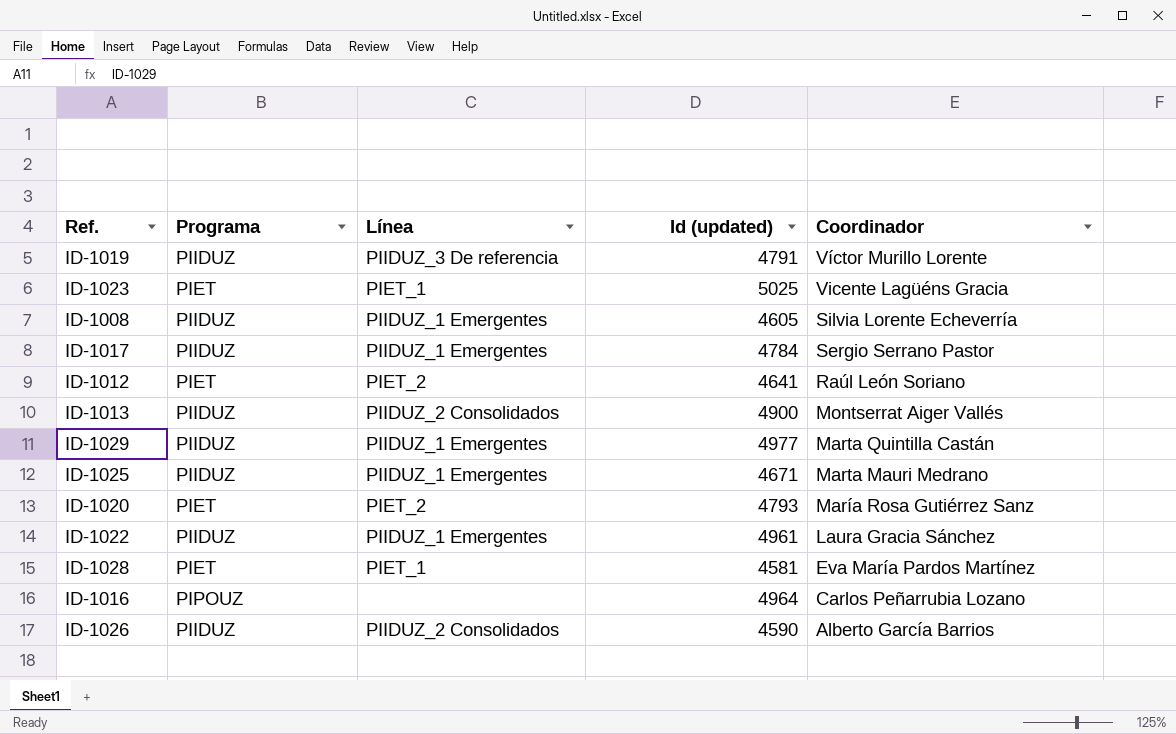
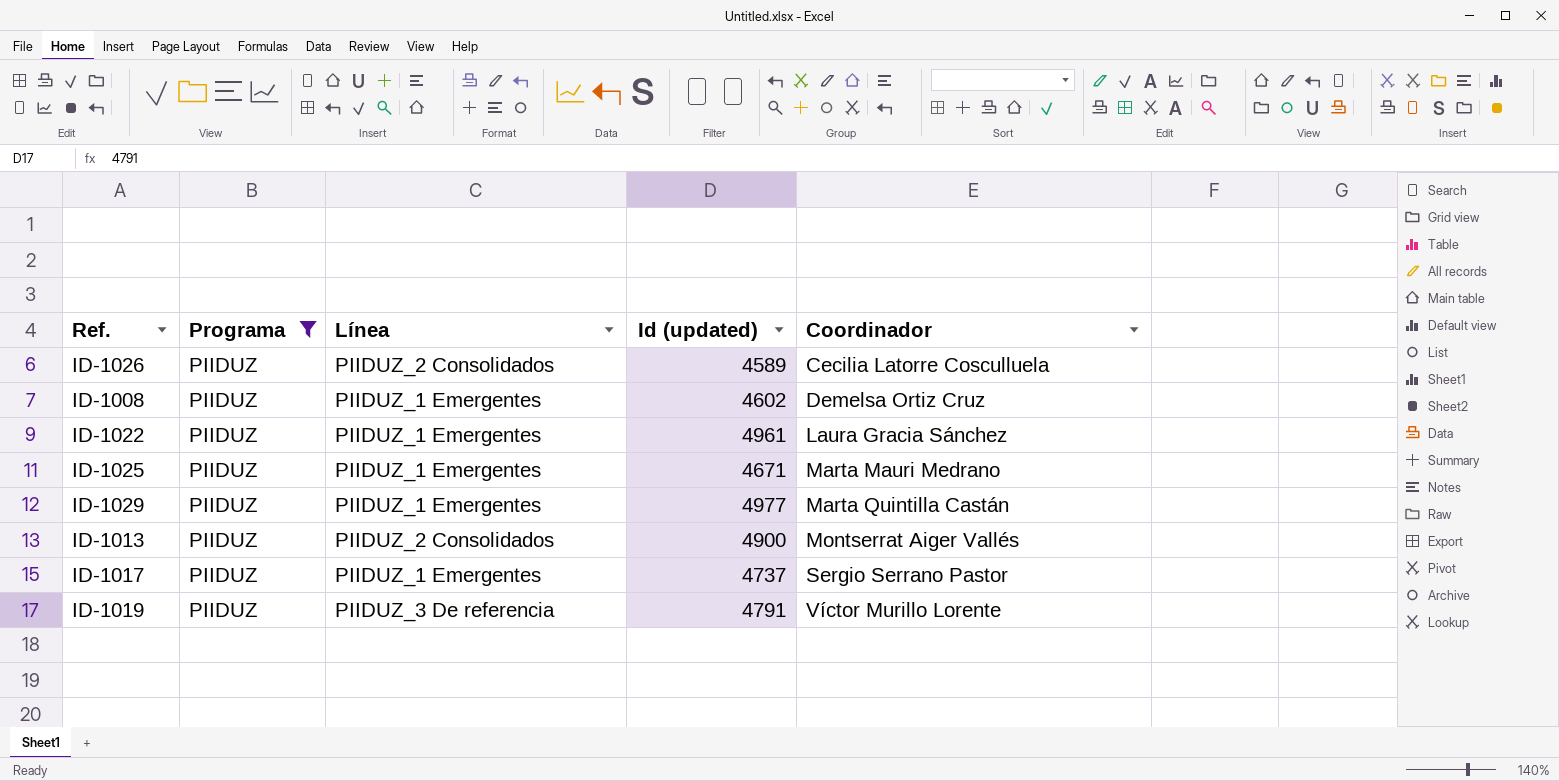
filter: none -> Programa = PIIDUZ
row order: Coordinador descending -> Coordinador ascending
ID-1026 | Id (updated): 4590 -> 4589
ID-1026 | Coordinador: Alberto García Barrios -> Cecilia Latorre Cosculluela
ID-1008 | Id (updated): 4605 -> 4602
ID-1008 | Coordinador: Silvia Lorente Echeverría -> Demelsa Ortiz Cruz
ID-1017 | Id (updated): 4784 -> 4737

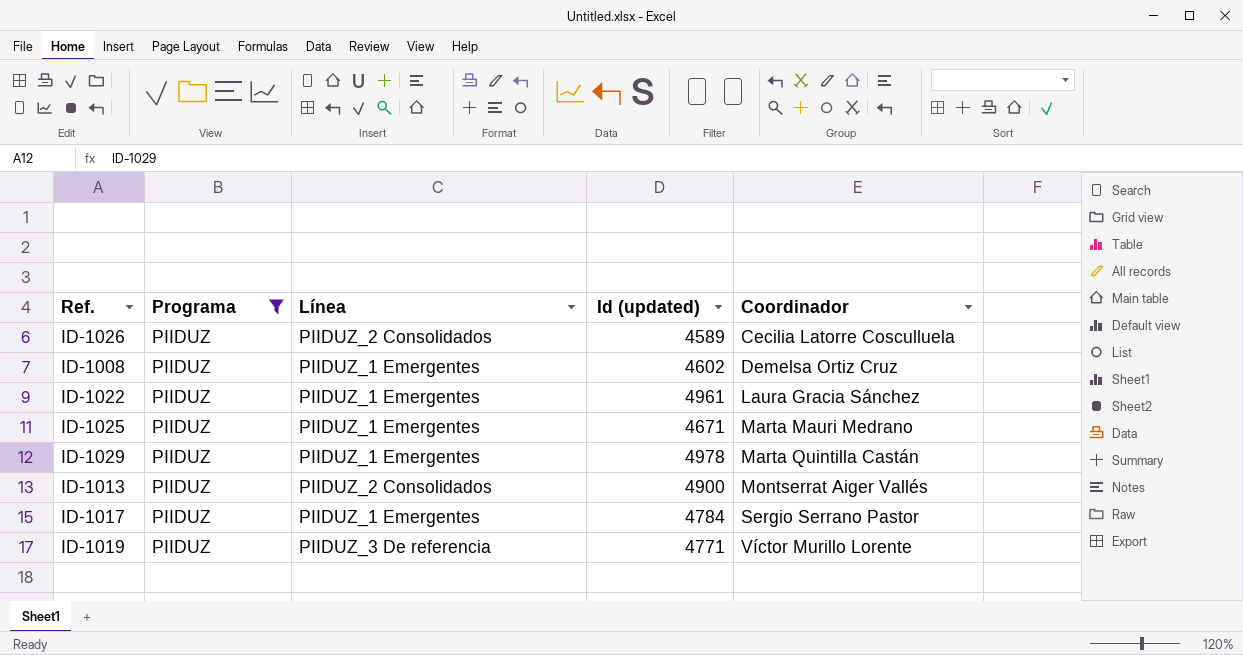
ID-1029 | Id (updated): 4977 -> 4978
ID-1017 | Id (updated): 4737 -> 4784
ID-1019 | Id (updated): 4791 -> 4771

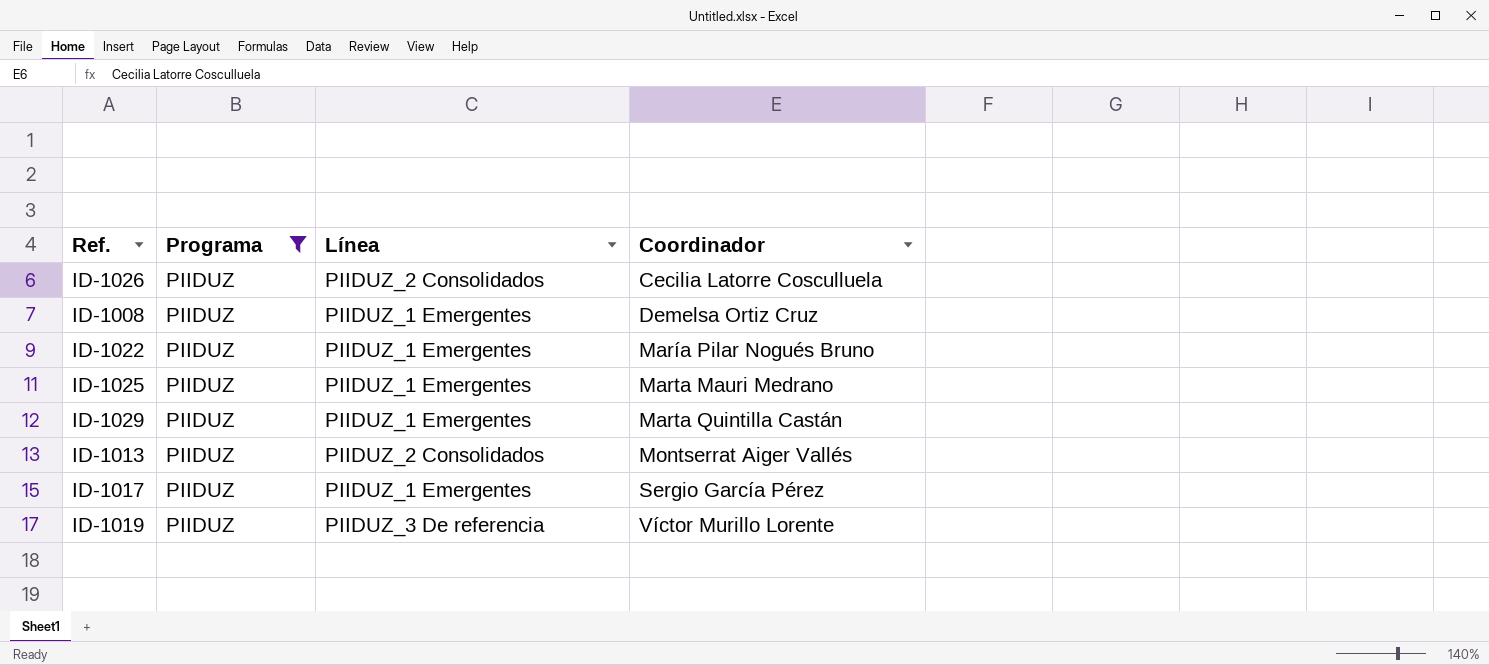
column Id (updated) | position: 4 -> none
ID-1022 | Coordinador: Laura Gracia Sánchez -> María Pilar Nogués Bruno
ID-1017 | Coordinador: Sergio Serrano Pastor -> Sergio García Pérez

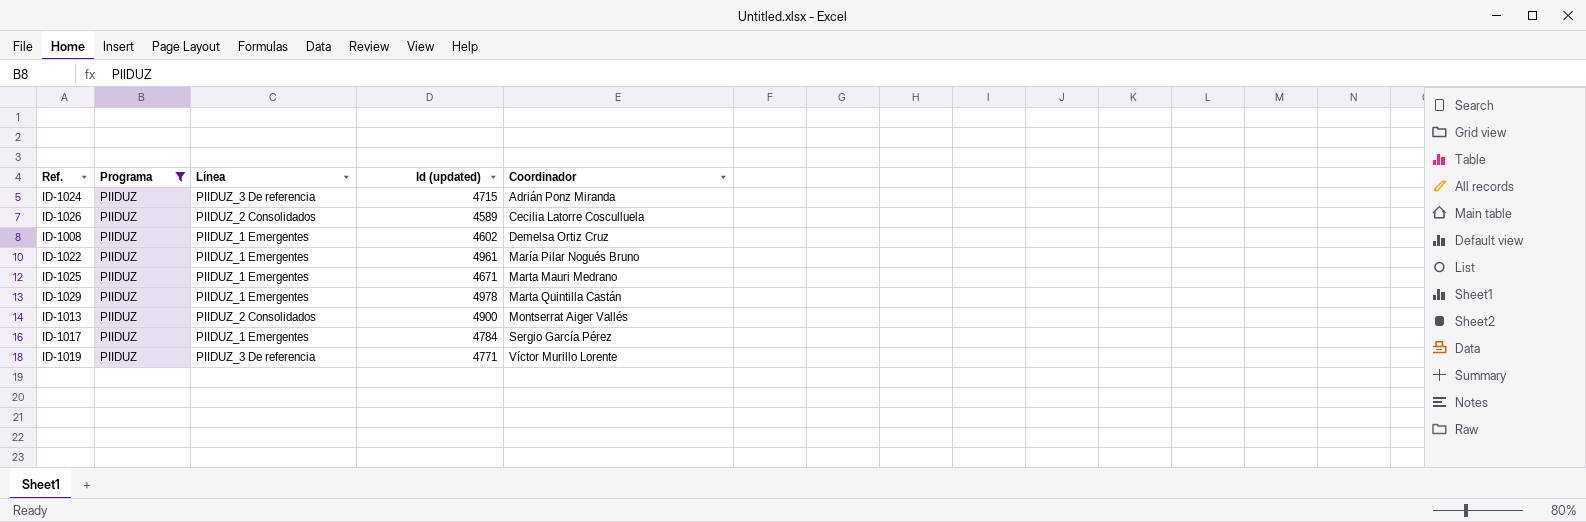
column Id (updated) | position: none -> 4
row ID-1024: none -> PIIDUZ | PIIDUZ_3 De referencia | 4715 | Adrián Ponz Miranda

